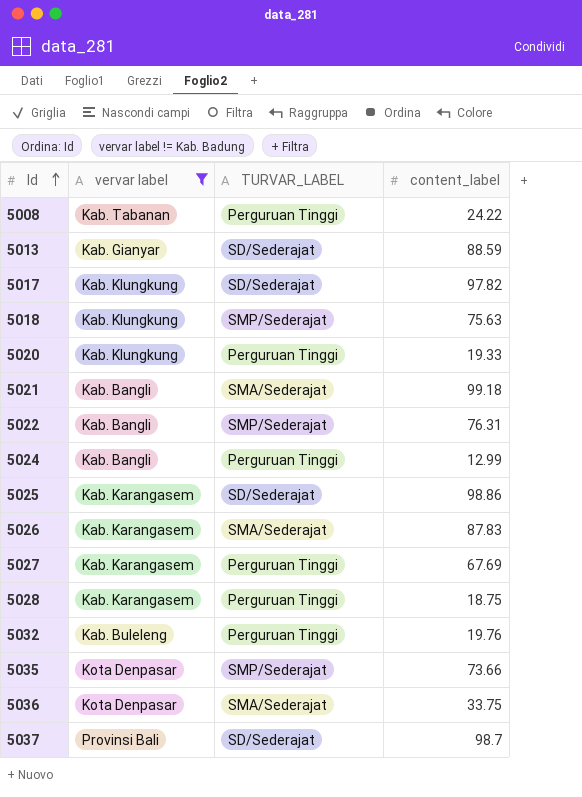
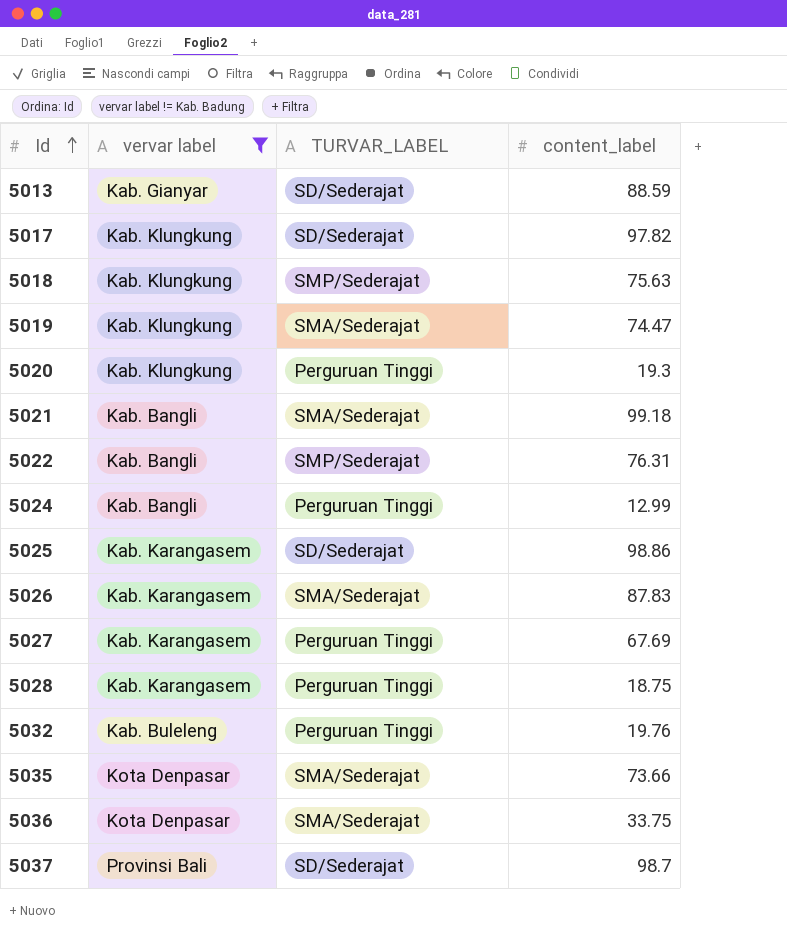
row 5008: Kab. Tabanan | Perguruan Tinggi | 24.22 -> none
row 5019: none -> Kab. Klungkung | SMA/Sederajat | 74.47
5020 | content_label: 19.33 -> 19.3
5035 | TURVAR_LABEL: SMP/Sederajat -> SMA/Sederajat

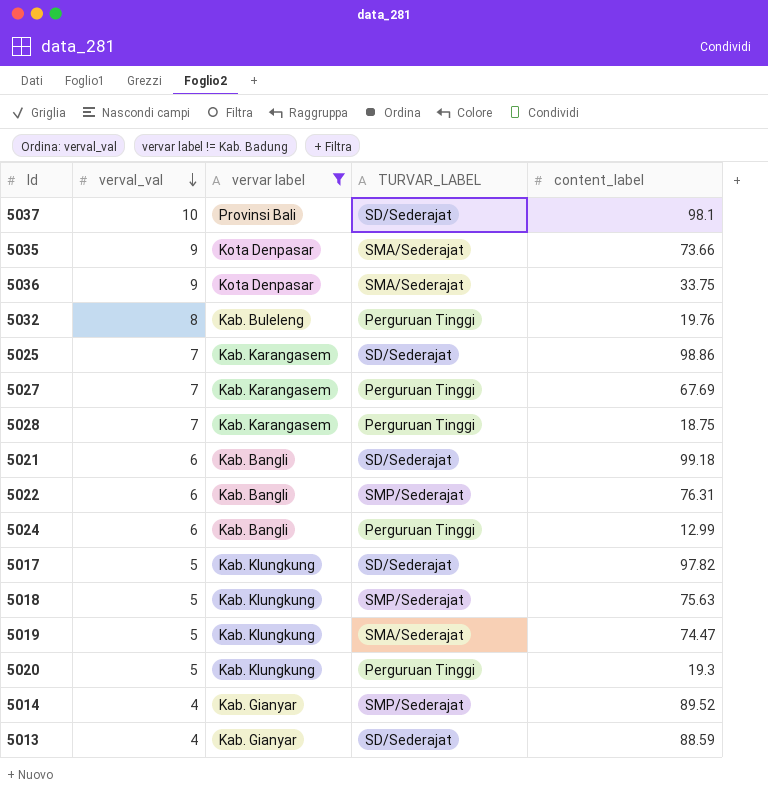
row order: Id ascending -> verval_val descending
column verval_val | position: none -> 2
row 5026: Kab. Karangasem | SMA/Sederajat | 87.83 -> none
5037 | content_label: 98.7 -> 98.1
5021 | TURVAR_LABEL: SMA/Sederajat -> SD/Sederajat
row 5014: none -> 4 | Kab. Gianyar | SMP/Sederajat | 89.52

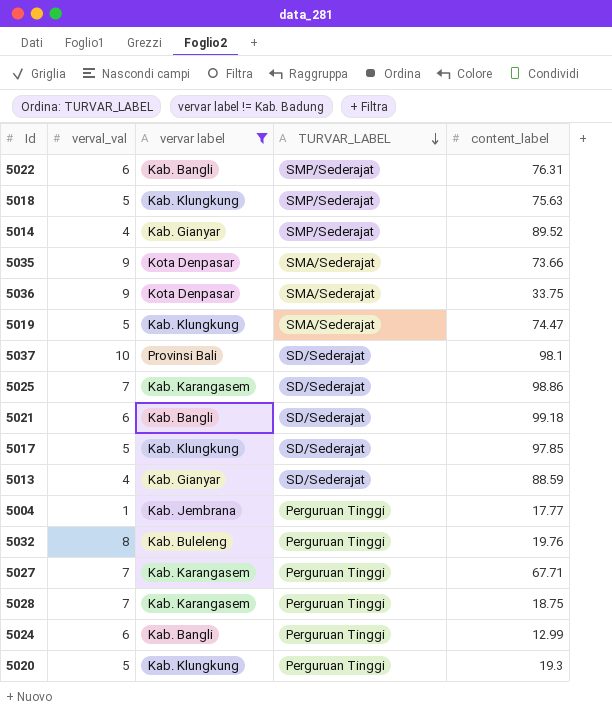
row order: verval_val descending -> TURVAR_LABEL descending
5017 | content_label: 97.82 -> 97.85
row 5004: none -> 1 | Kab. Jembrana | Perguruan Tinggi | 17.77
5027 | content_label: 67.69 -> 67.71

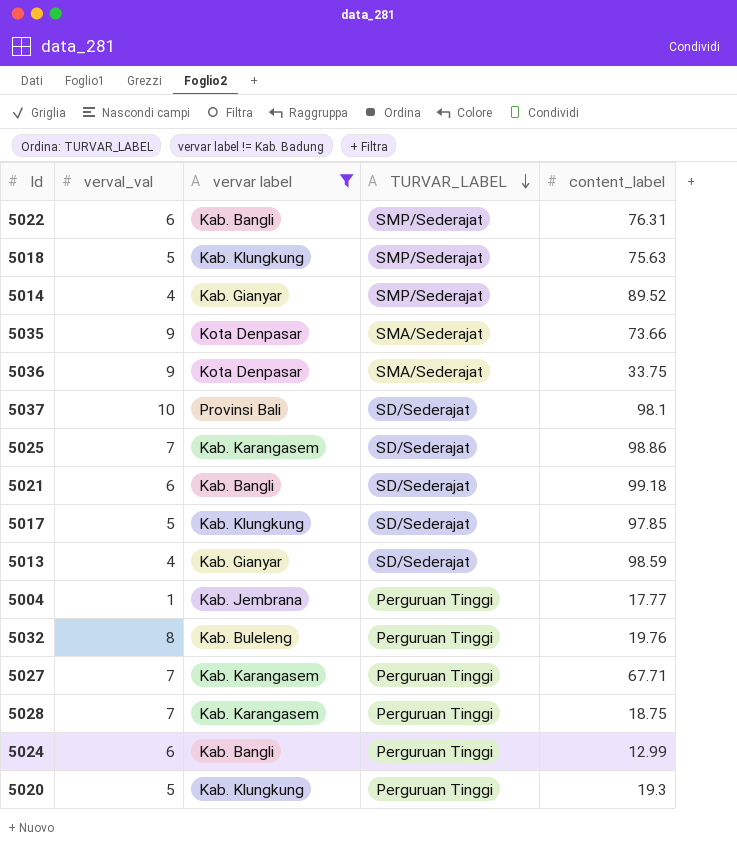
row 5019: 5 | Kab. Klungkung | SMA/Sederajat | 74.47 -> none
5013 | content_label: 88.59 -> 98.59

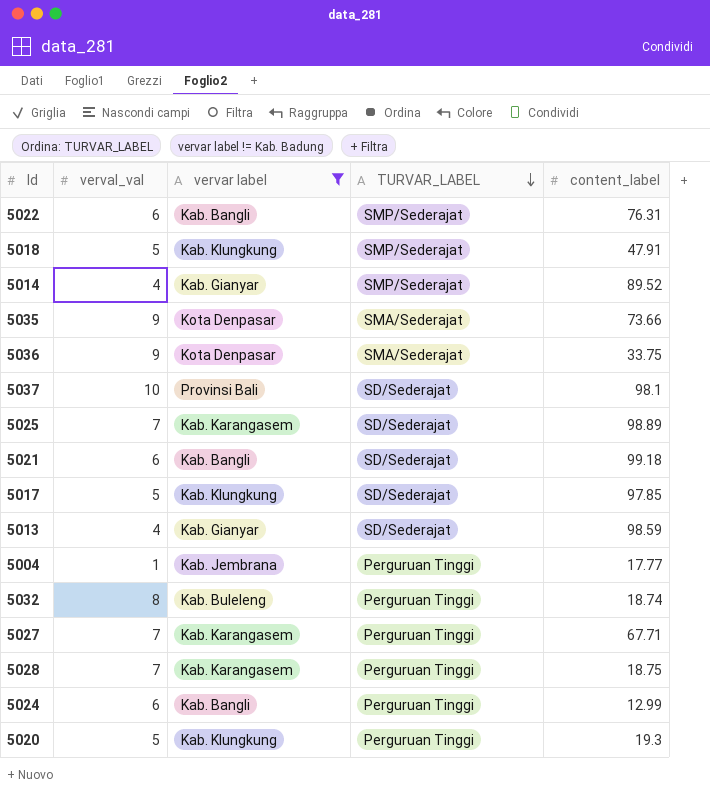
5018 | content_label: 75.63 -> 47.91
5025 | content_label: 98.86 -> 98.89
5032 | content_label: 19.76 -> 18.74

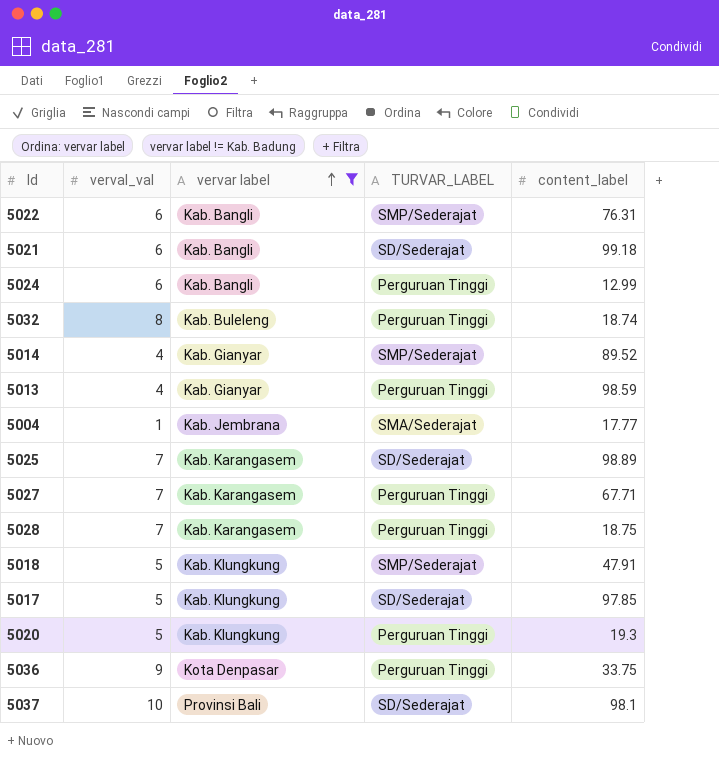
row order: TURVAR_LABEL descending -> vervar label ascending
row 5035: 9 | Kota Denpasar | SMA/Sederajat | 73.66 -> none
5013 | TURVAR_LABEL: SD/Sederajat -> Perguruan Tinggi
5004 | TURVAR_LABEL: Perguruan Tinggi -> SMA/Sederajat
5036 | TURVAR_LABEL: SMA/Sederajat -> Perguruan Tinggi

